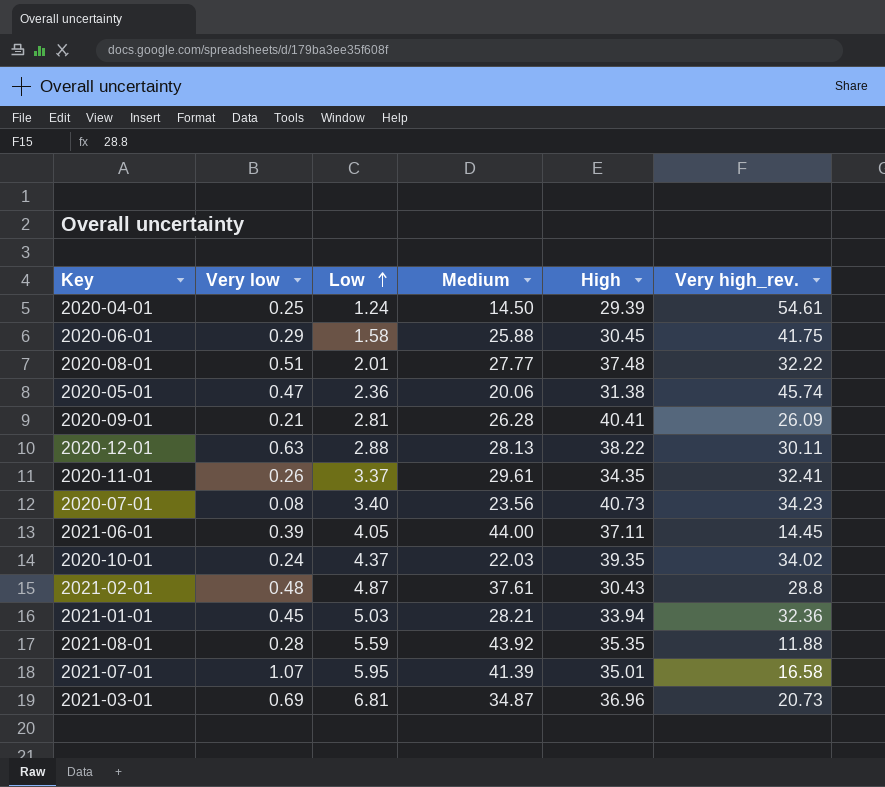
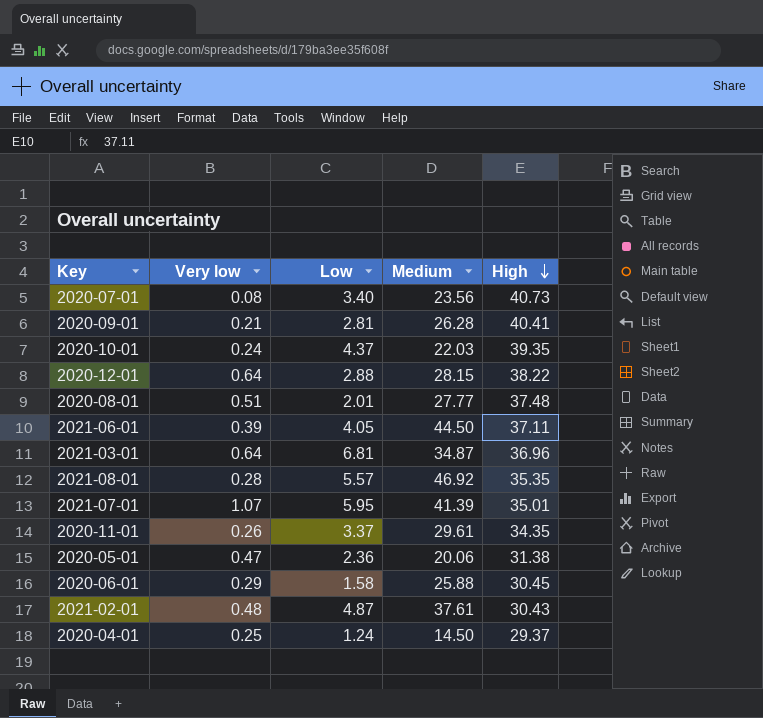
row order: Low ascending -> High descending
column Very high_rev. | position: 6 -> none
row 2021-01-01: 0.45 | 5.03 | 28.21 | 33.94 | 32.36 -> none
2020-12-01 | Very low: 0.63 -> 0.64
2020-12-01 | Medium: 28.13 -> 28.15
2021-06-01 | Medium: 44.00 -> 44.50
2021-03-01 | Very low: 0.69 -> 0.64
2021-08-01 | Low: 5.59 -> 5.57
2021-08-01 | Medium: 43.92 -> 46.92
2020-04-01 | High: 29.39 -> 29.37

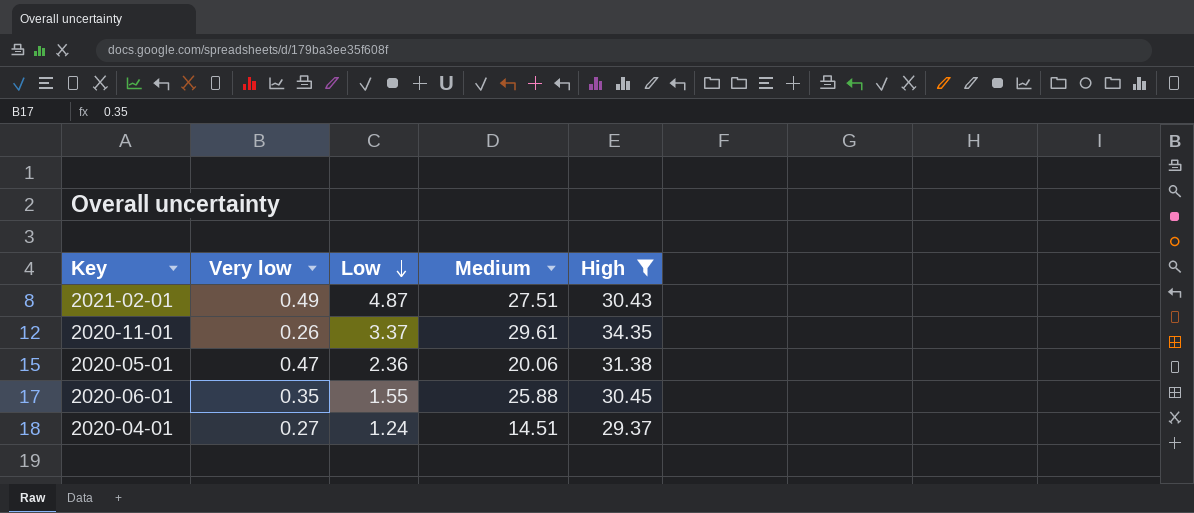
filter: none -> High <= 34.35
row order: High descending -> Low descending
2021-02-01 | Very low: 0.48 -> 0.49
2021-02-01 | Medium: 37.61 -> 27.51
2020-06-01 | Very low: 0.29 -> 0.35
2020-06-01 | Low: 1.58 -> 1.55
2020-04-01 | Very low: 0.25 -> 0.27
2020-04-01 | Medium: 14.50 -> 14.51

